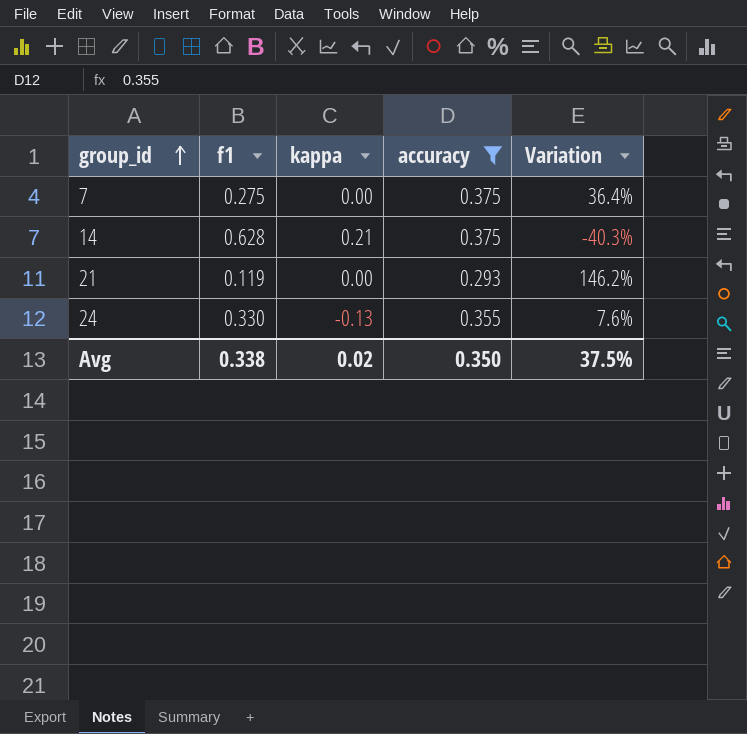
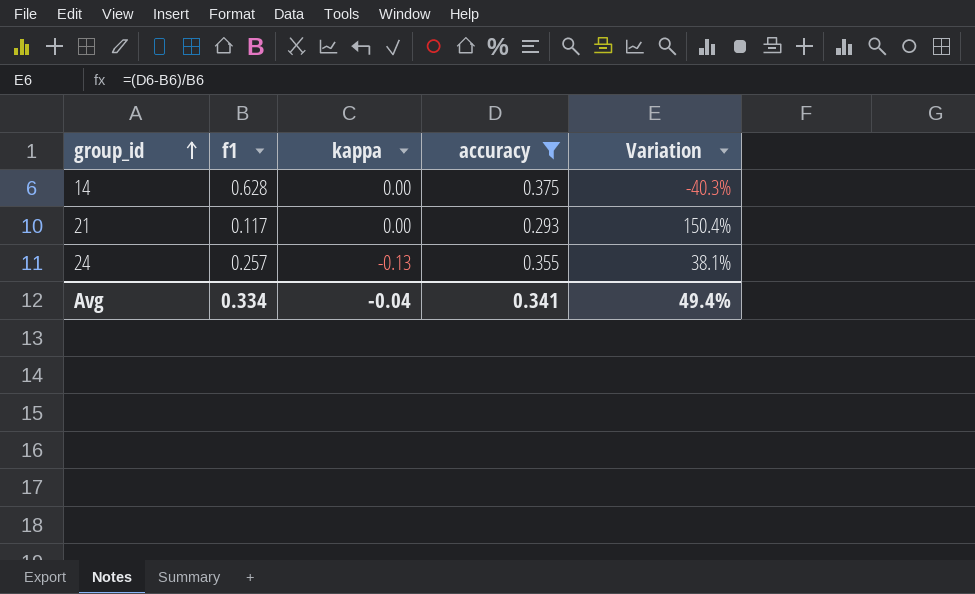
row 7: 0.275 | 0.00 | 0.375 | 36.4% -> none
14 | kappa: 0.21 -> 0.00
21 | f1: 0.119 -> 0.117
21 | Variation: 146.2% -> 150.4%
24 | f1: 0.330 -> 0.257
24 | Variation: 7.6% -> 38.1%
Avg | f1: 0.338 -> 0.334
Avg | kappa: 0.02 -> -0.04
Avg | accuracy: 0.350 -> 0.341
Avg | Variation: 37.5% -> 49.4%

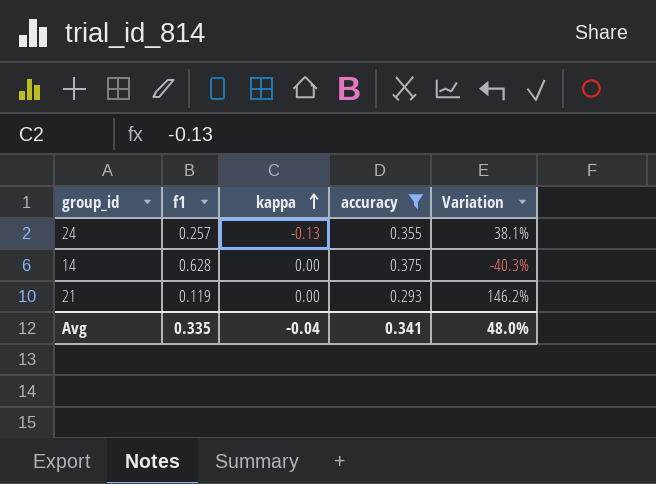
row order: group_id ascending -> kappa ascending
21 | f1: 0.117 -> 0.119
21 | Variation: 150.4% -> 146.2%
Avg | f1: 0.334 -> 0.335
Avg | Variation: 49.4% -> 48.0%

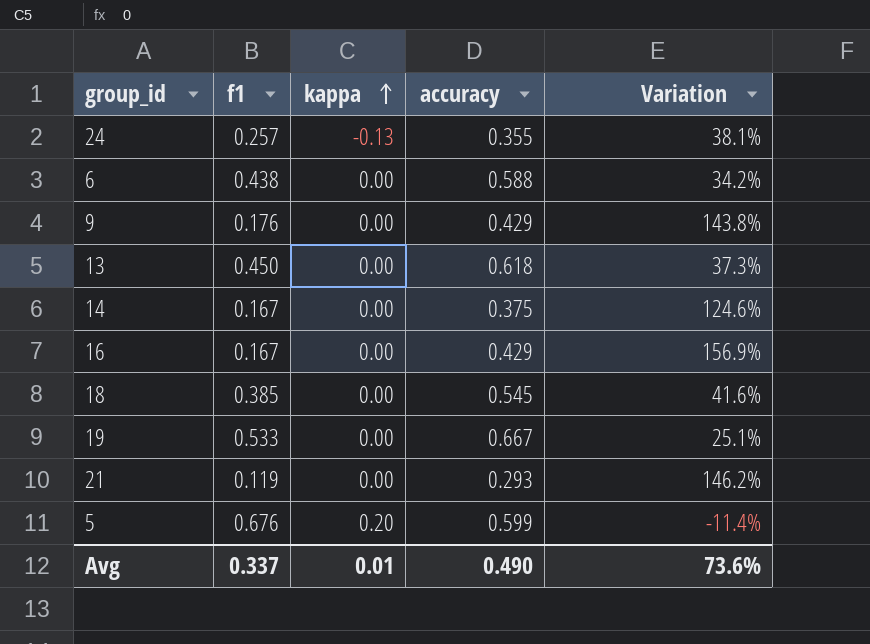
filter: accuracy <= 0.375 -> none
14 | f1: 0.628 -> 0.167
14 | Variation: -40.3% -> 124.6%
Avg | f1: 0.335 -> 0.337
Avg | kappa: -0.04 -> 0.01
Avg | accuracy: 0.341 -> 0.490
Avg | Variation: 48.0% -> 73.6%

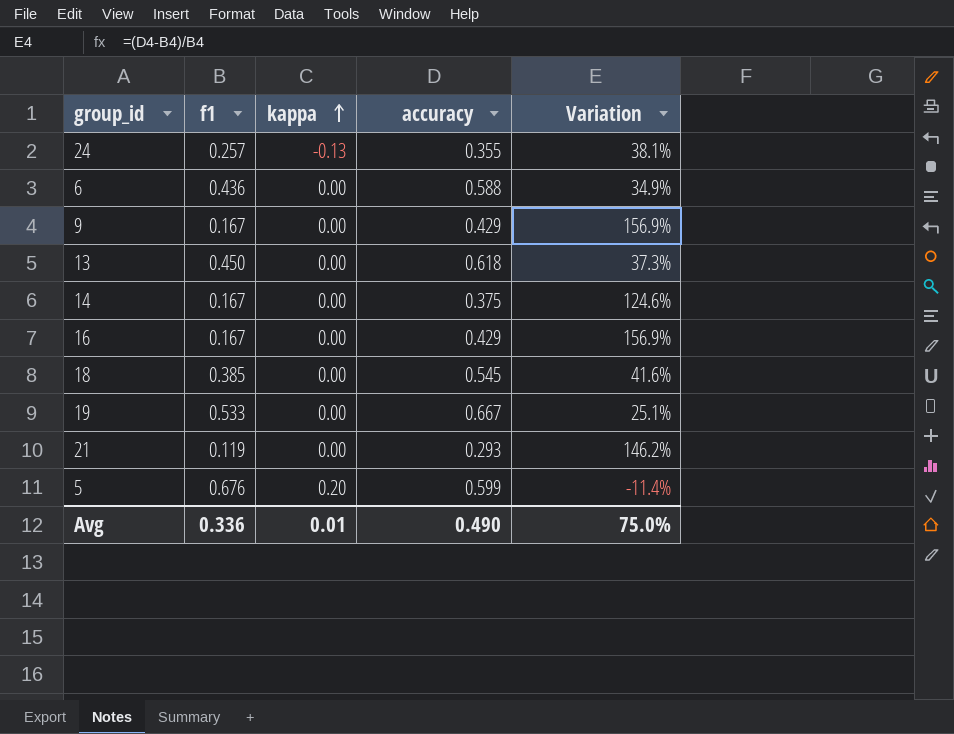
6 | f1: 0.438 -> 0.436
6 | Variation: 34.2% -> 34.9%
9 | f1: 0.176 -> 0.167
9 | Variation: 143.8% -> 156.9%
Avg | f1: 0.337 -> 0.336
Avg | Variation: 73.6% -> 75.0%

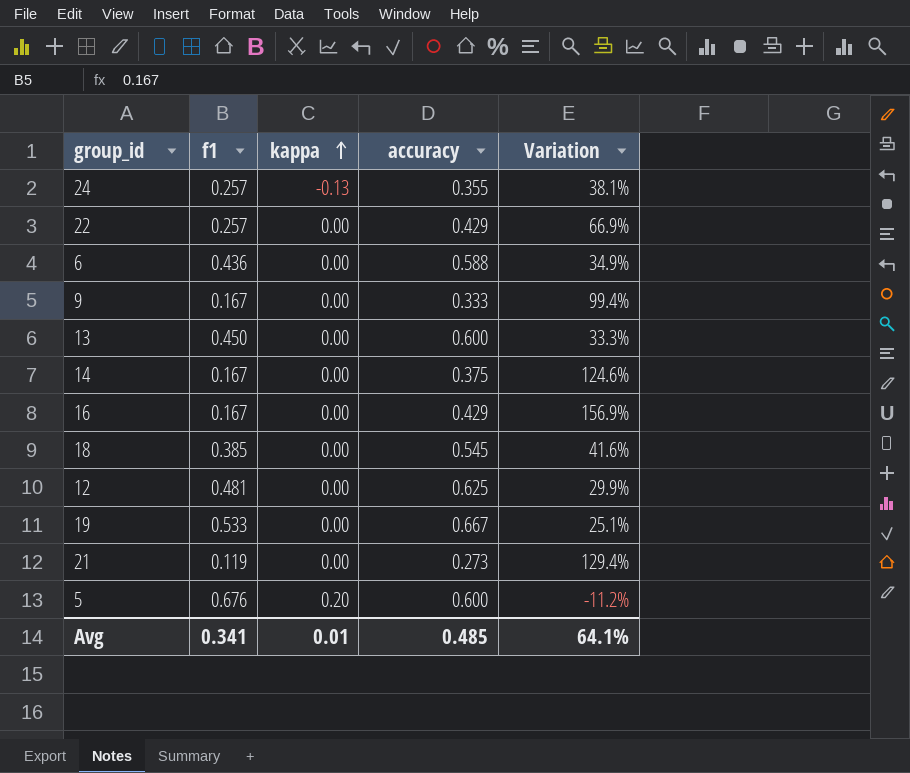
row 22: none -> 0.257 | 0.00 | 0.429 | 66.9%
9 | accuracy: 0.429 -> 0.333
9 | Variation: 156.9% -> 99.4%
13 | accuracy: 0.618 -> 0.600
13 | Variation: 37.3% -> 33.3%
row 12: none -> 0.481 | 0.00 | 0.625 | 29.9%
21 | accuracy: 0.293 -> 0.273
21 | Variation: 146.2% -> 129.4%
5 | accuracy: 0.599 -> 0.600
5 | Variation: -11.4% -> -11.2%
Avg | f1: 0.336 -> 0.341
Avg | accuracy: 0.490 -> 0.485
Avg | Variation: 75.0% -> 64.1%

